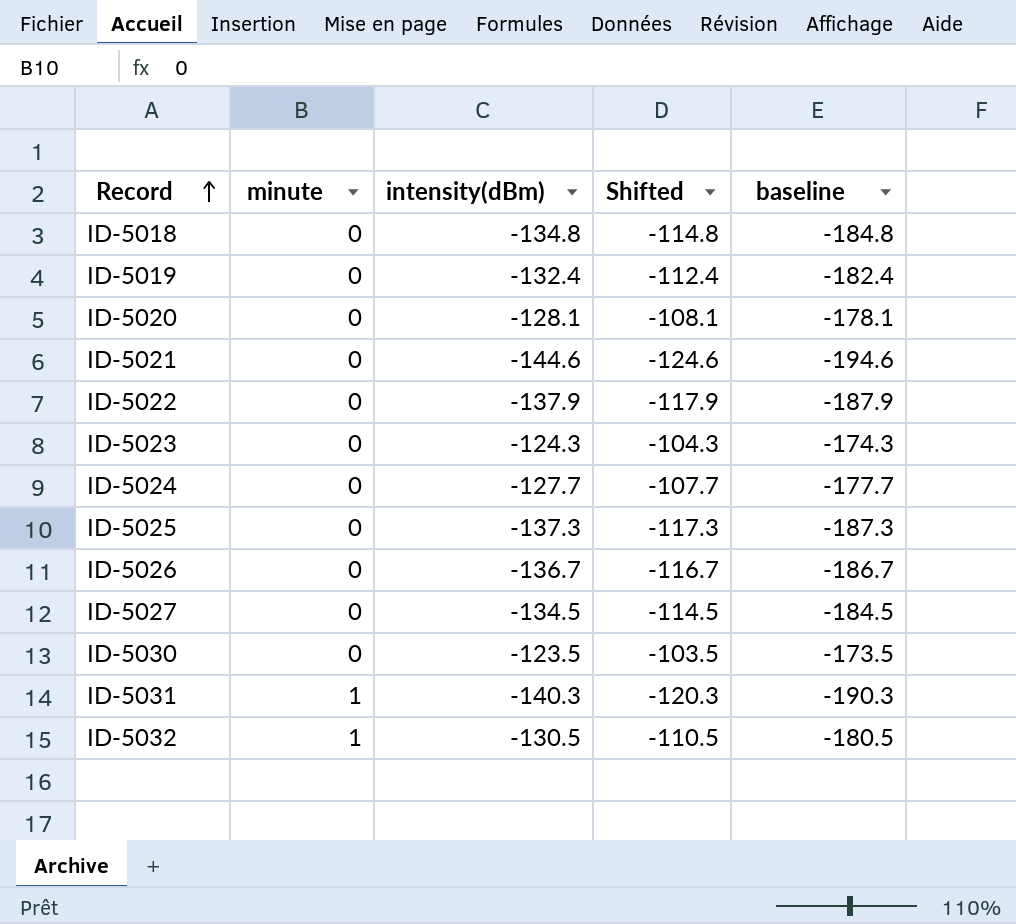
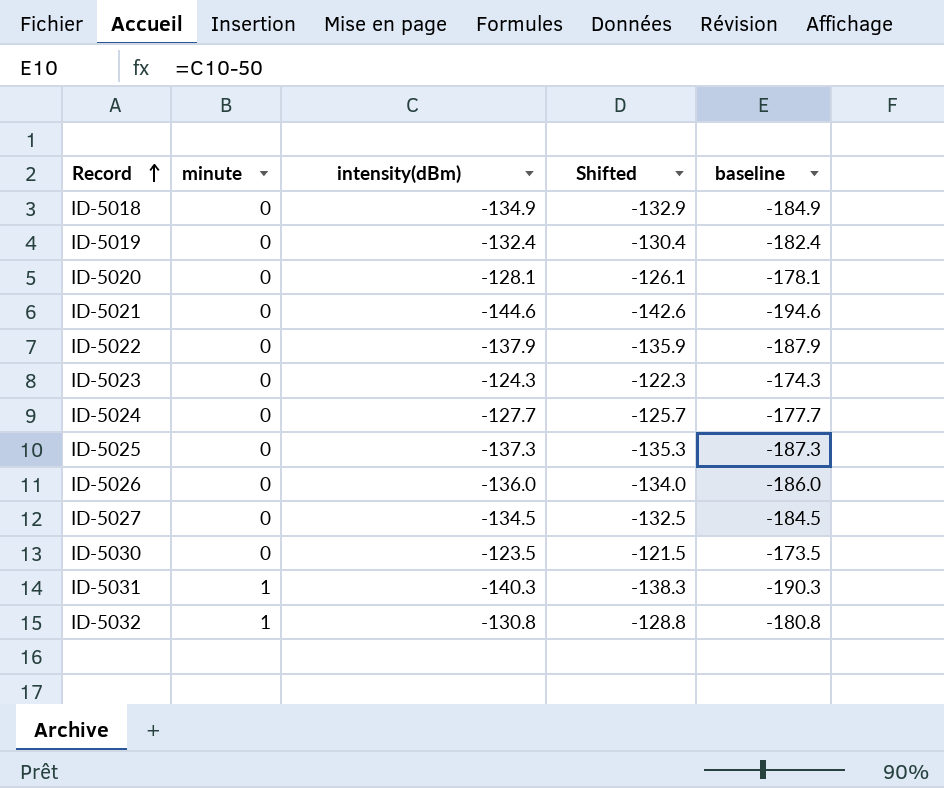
column Shifted | formula: [intensity(dBm)] + 20 -> [intensity(dBm)] + 2
ID-5018 | intensity(dBm): -134.8 -> -134.9
ID-5018 | baseline: -184.8 -> -184.9
ID-5026 | intensity(dBm): -136.7 -> -136.0
ID-5026 | baseline: -186.7 -> -186.0
ID-5032 | intensity(dBm): -130.5 -> -130.8
ID-5032 | baseline: -180.5 -> -180.8

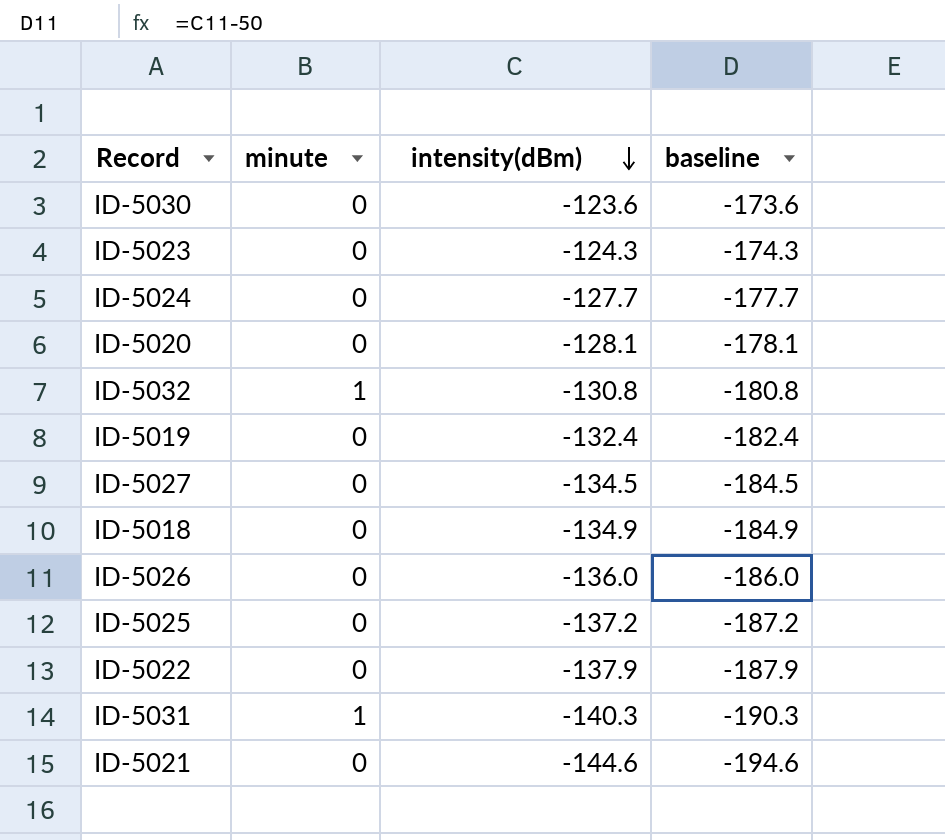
row order: Record ascending -> intensity(dBm) descending
column Shifted | formula: [intensity(dBm)] + 2 -> none
ID-5030 | intensity(dBm): -123.5 -> -123.6
ID-5030 | baseline: -173.5 -> -173.6
ID-5025 | intensity(dBm): -137.3 -> -137.2
ID-5025 | baseline: -187.3 -> -187.2

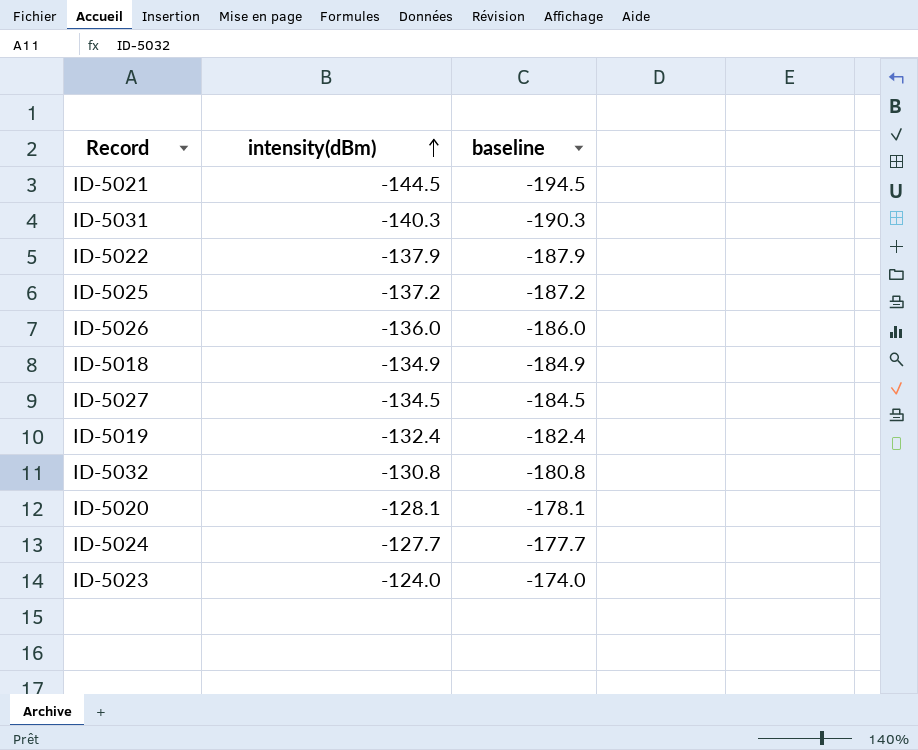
row order: intensity(dBm) descending -> intensity(dBm) ascending
column minute | position: 2 -> none
row ID-5030: 0 | -123.6 | -173.6 -> none
ID-5021 | intensity(dBm): -144.6 -> -144.5
ID-5021 | baseline: -194.6 -> -194.5
ID-5023 | intensity(dBm): -124.3 -> -124.0
ID-5023 | baseline: -174.3 -> -174.0

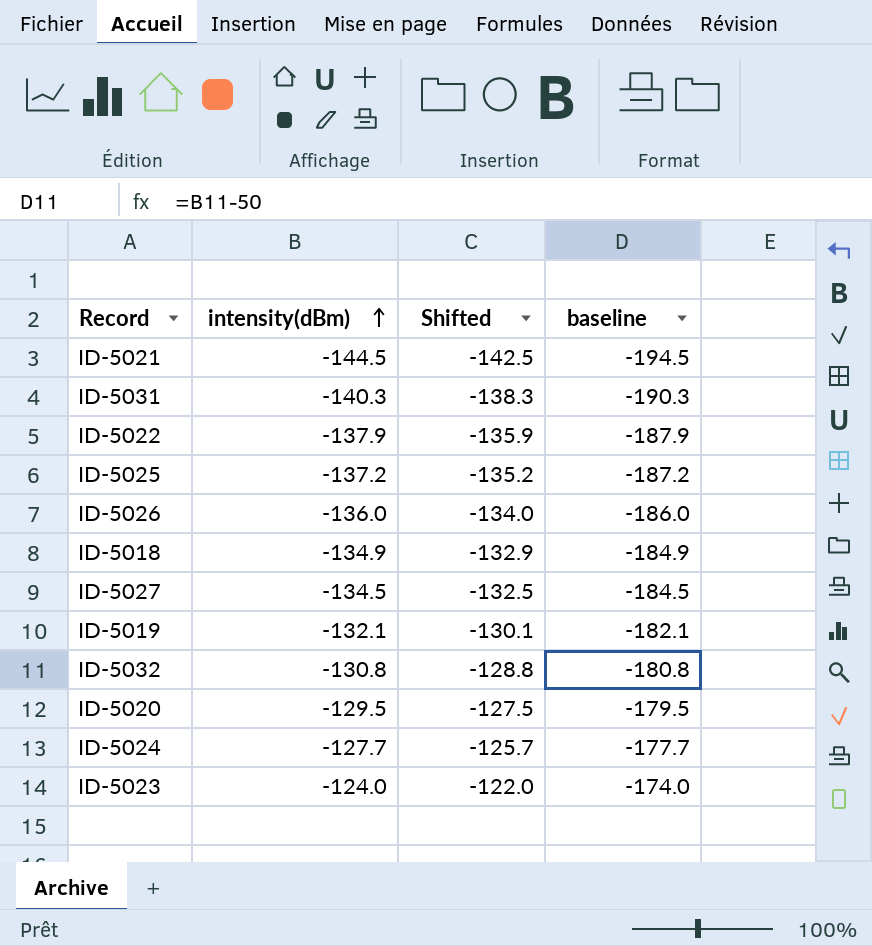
column Shifted | formula: none -> [intensity(dBm)] + 2
ID-5019 | intensity(dBm): -132.4 -> -132.1
ID-5019 | baseline: -182.4 -> -182.1
ID-5020 | intensity(dBm): -128.1 -> -129.5
ID-5020 | baseline: -178.1 -> -179.5

